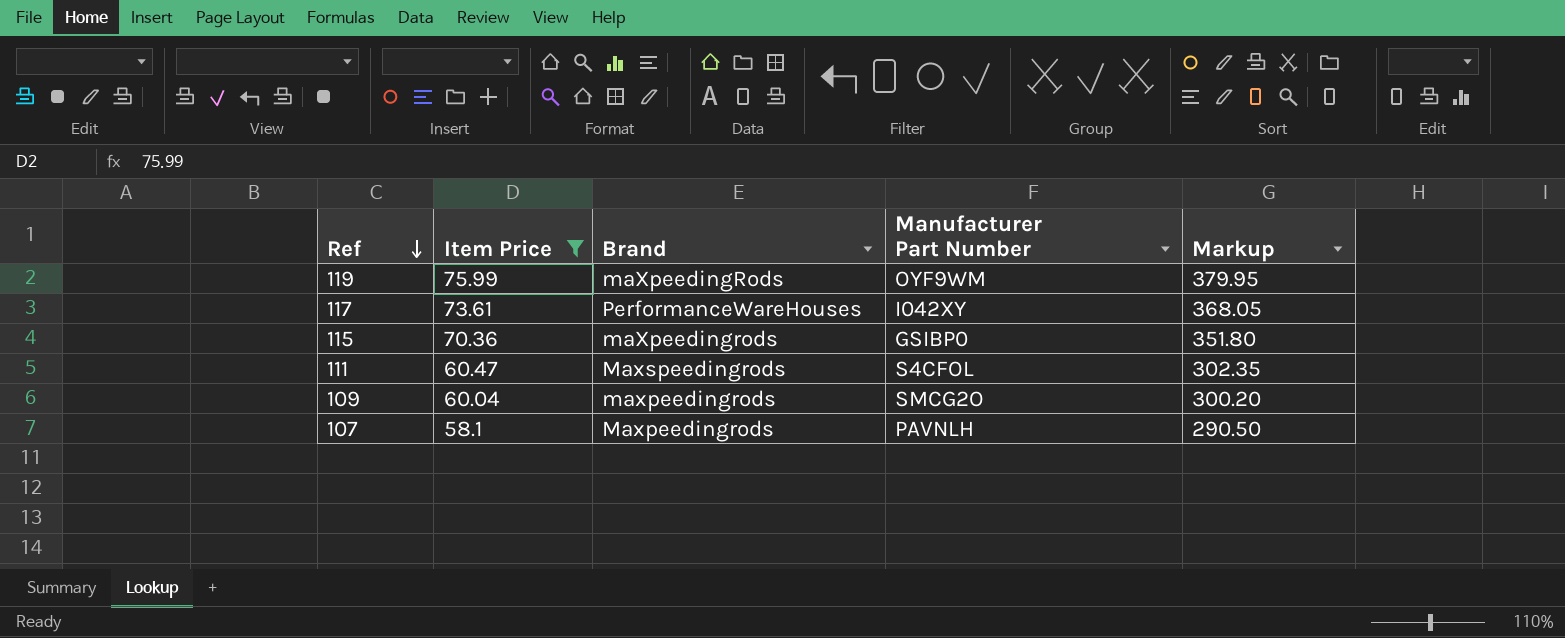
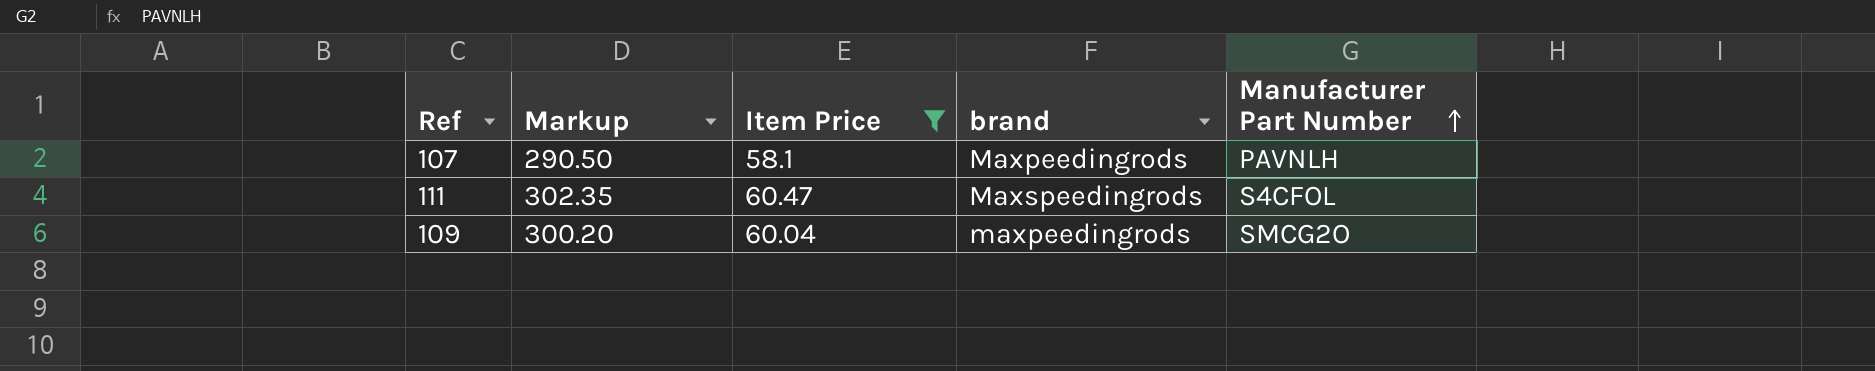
row order: Ref descending -> Manufacturer Part Number ascending
column Markup | position: 5 -> 2
column name: Brand -> brand
row 119: 75.99 | maXpeedingRods | OYF9WM | 379.95 -> none
row 117: 73.61 | PerformanceWareHouses | I042XY | 368.05 -> none
row 115: 70.36 | maXpeedingrods | GSIBP0 | 351.80 -> none

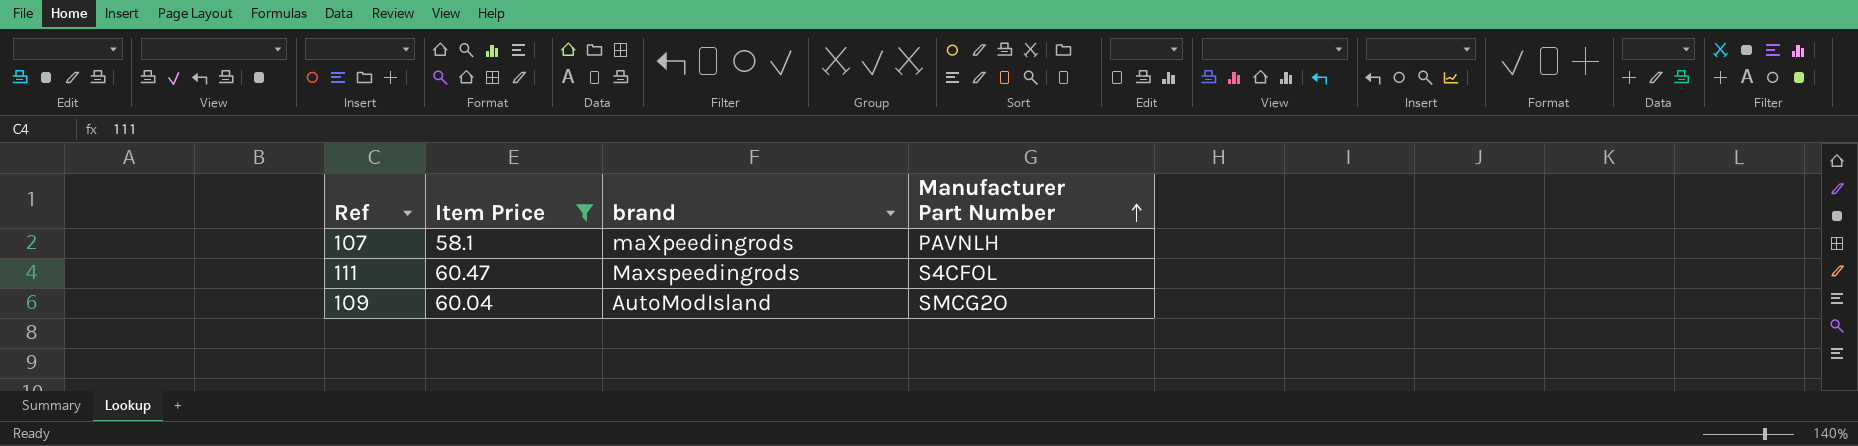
column Markup | formula: [Item Price] * 5 -> none
107 | brand: Maxpeedingrods -> maXpeedingrods
109 | brand: maxpeedingrods -> AutoModIsland

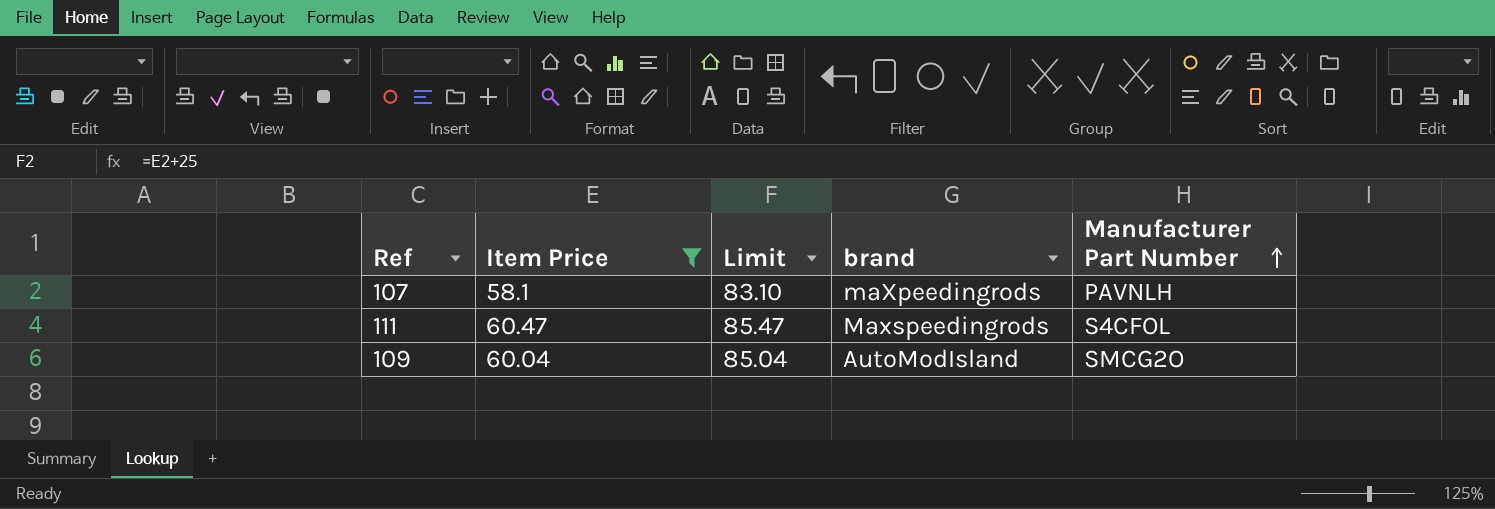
column Limit | formula: none -> [Item Price] + 25

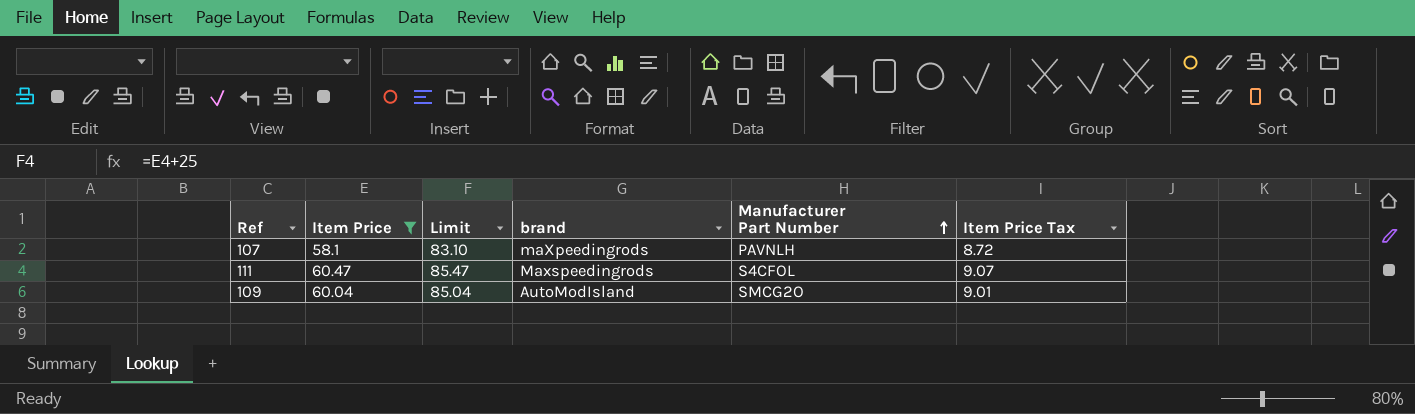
column Item Price Tax | formula: none -> [Item Price] * 0.15

